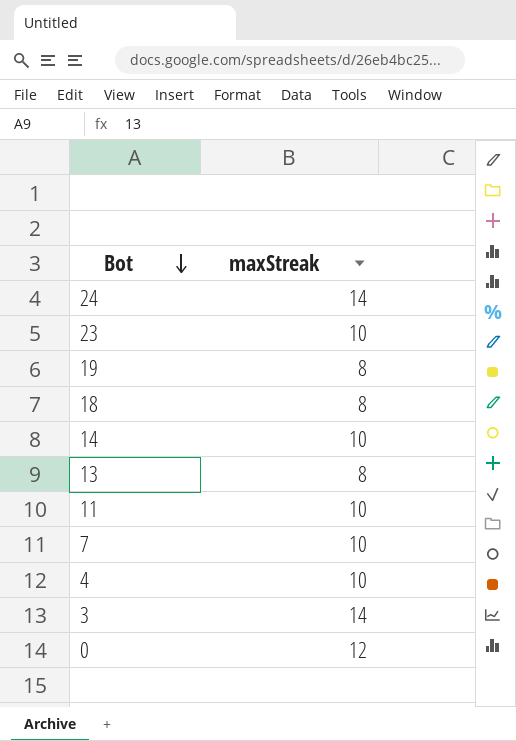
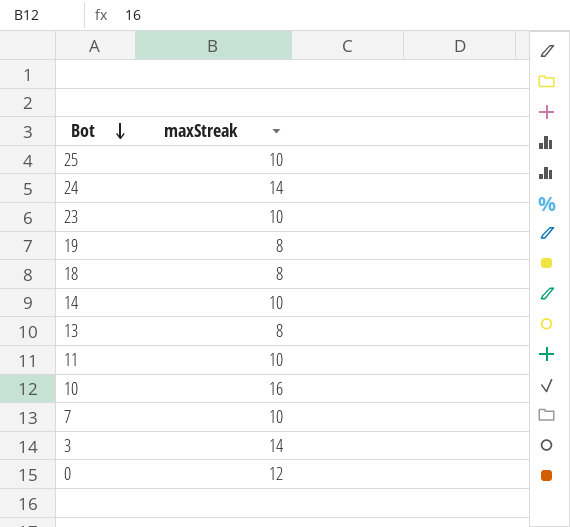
row 4: 10 -> none
row 25: none -> 10
row 10: none -> 16

